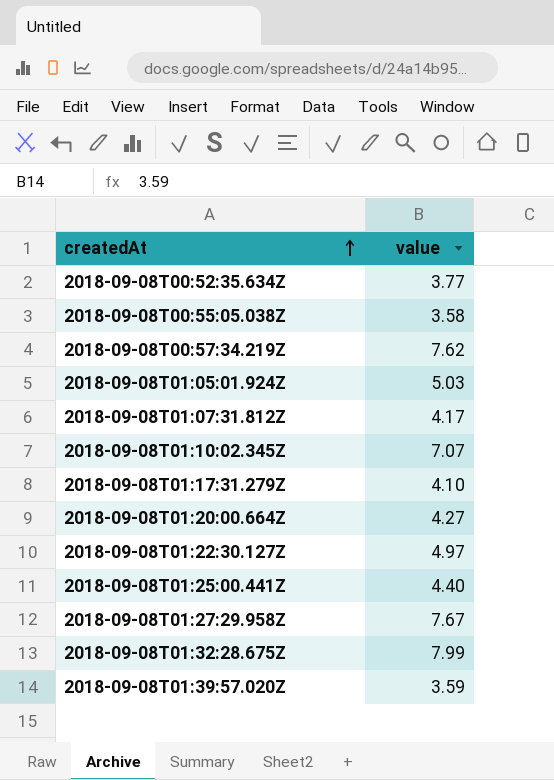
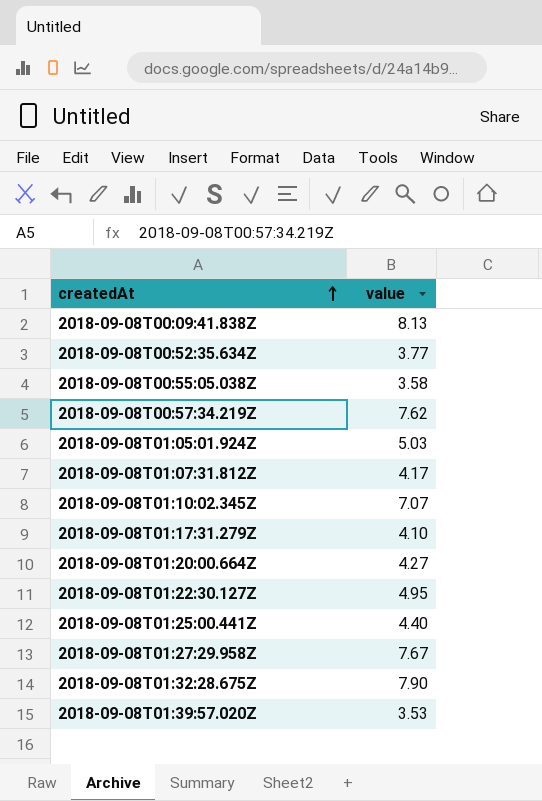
row 2018-09-08T00:09:41.838Z: none -> 8.13
2018-09-08T01:22:30.127Z | value: 4.97 -> 4.95
2018-09-08T01:32:28.675Z | value: 7.99 -> 7.90
2018-09-08T01:39:57.020Z | value: 3.59 -> 3.53

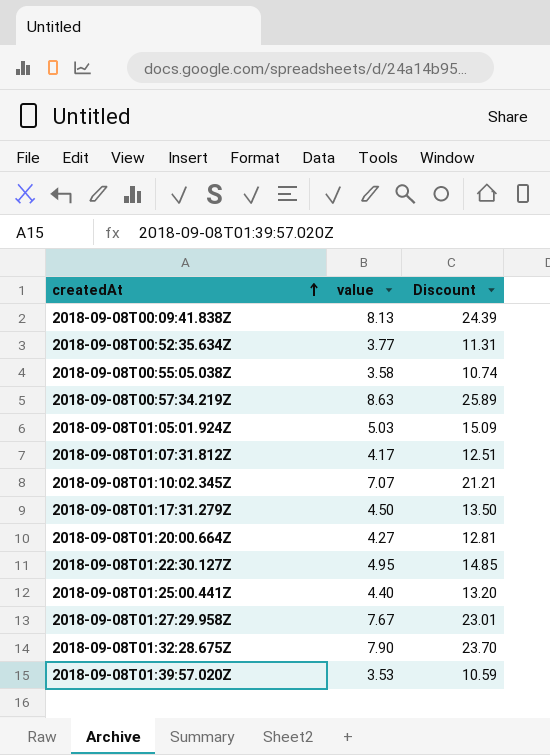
column Discount | formula: none -> [value] * 3
2018-09-08T00:57:34.219Z | value: 7.62 -> 8.63
2018-09-08T01:17:31.279Z | value: 4.10 -> 4.50

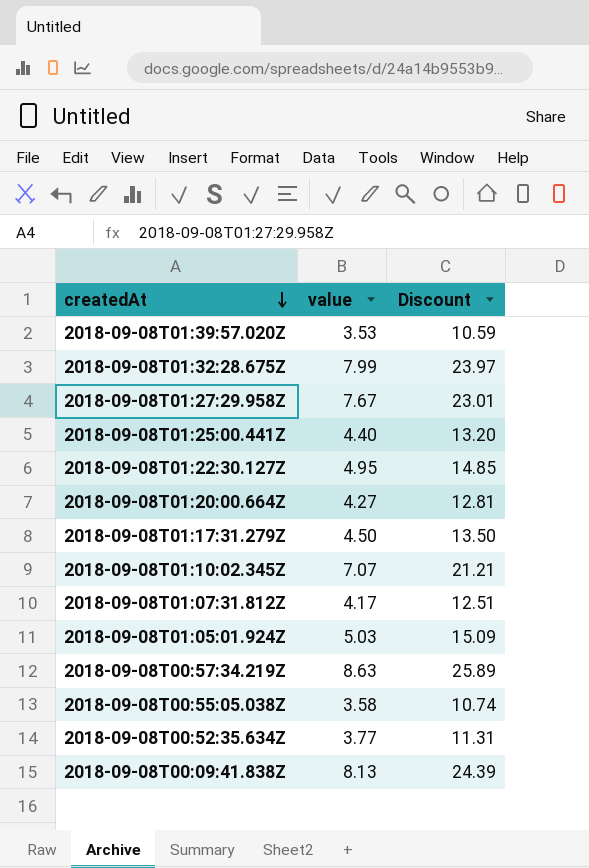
row order: createdAt ascending -> createdAt descending
2018-09-08T01:32:28.675Z | value: 7.90 -> 7.99
2018-09-08T01:32:28.675Z | Discount: 23.70 -> 23.97

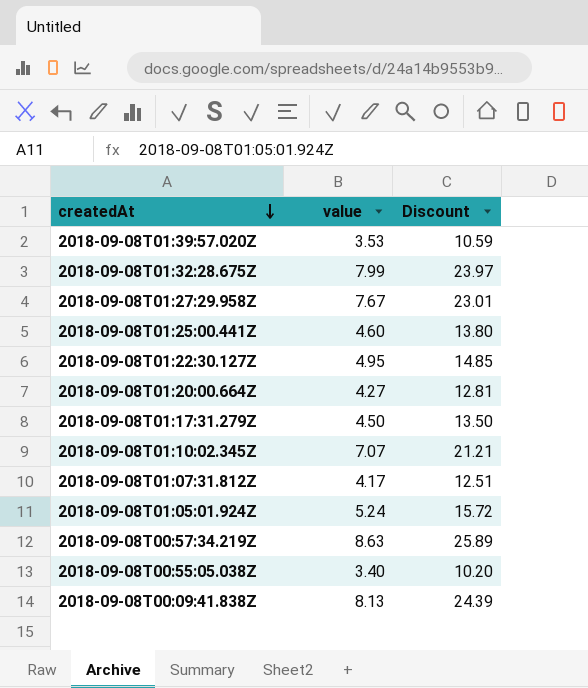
row 2018-09-08T00:52:35.634Z: 3.77 | 11.31 -> none
2018-09-08T01:25:00.441Z | value: 4.40 -> 4.60
2018-09-08T01:25:00.441Z | Discount: 13.20 -> 13.80
2018-09-08T01:05:01.924Z | value: 5.03 -> 5.24
2018-09-08T01:05:01.924Z | Discount: 15.09 -> 15.72
2018-09-08T00:55:05.038Z | value: 3.58 -> 3.40
2018-09-08T00:55:05.038Z | Discount: 10.74 -> 10.20

